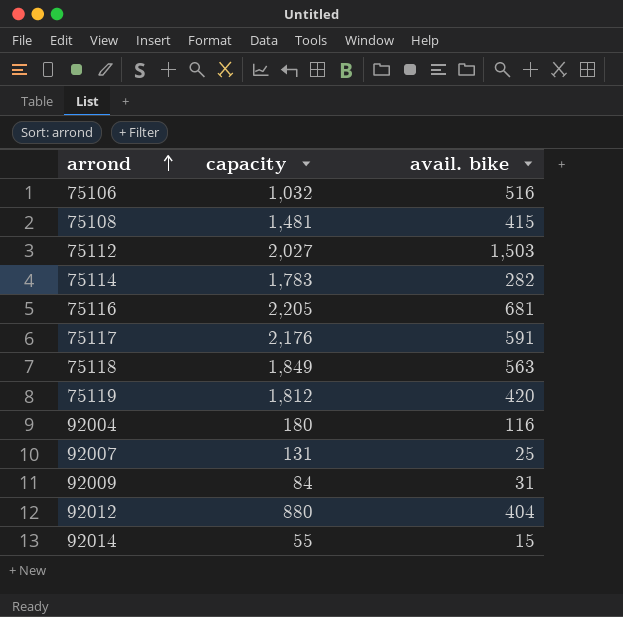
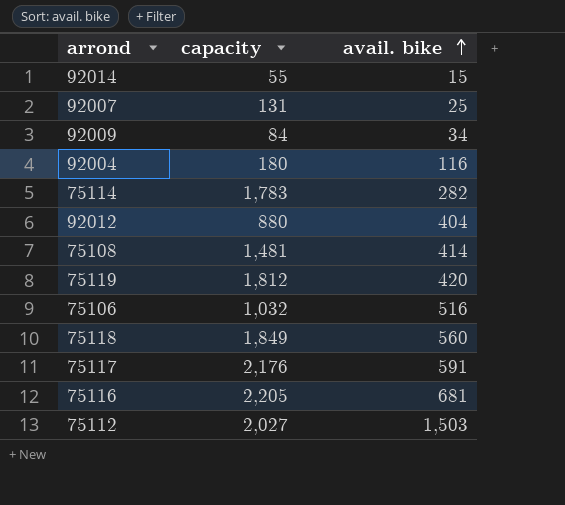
row order: arrond ascending -> avail. bike ascending
92009 | avail. bike: 31 -> 34
75108 | avail. bike: 415 -> 414
75118 | avail. bike: 563 -> 560

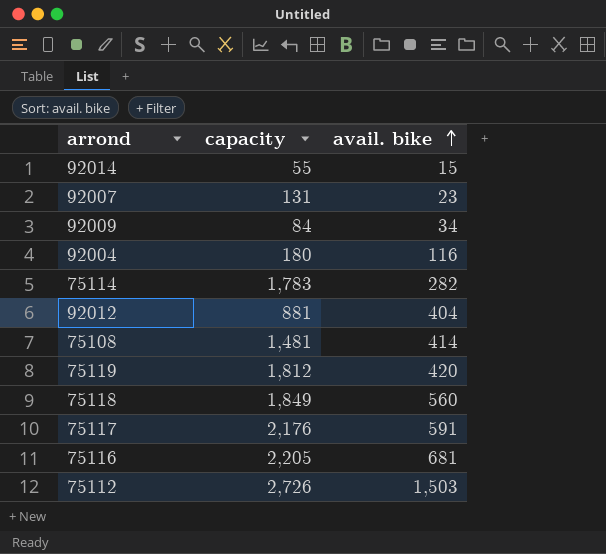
row 75106: 1,032 | 516 -> none
92007 | avail. bike: 25 -> 23
92012 | capacity: 880 -> 881
75112 | capacity: 2,027 -> 2,726

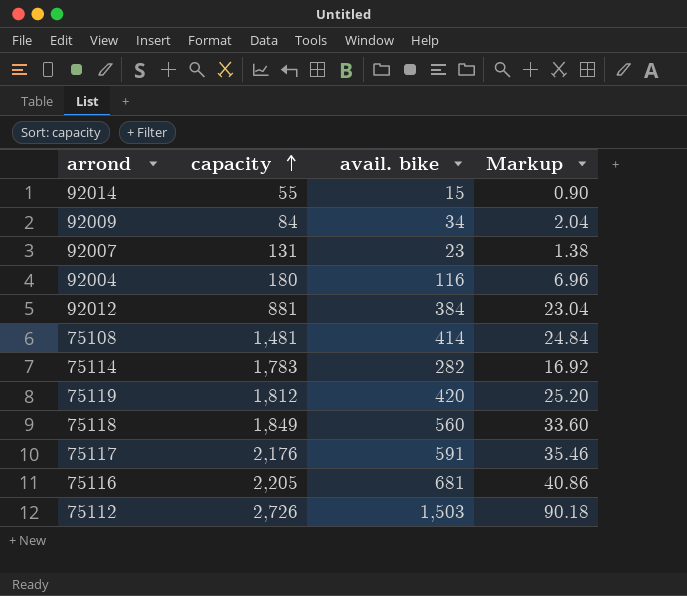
row order: avail. bike ascending -> capacity ascending
column Markup | formula: none -> [avail. bike] * 0.06
92012 | avail. bike: 404 -> 384

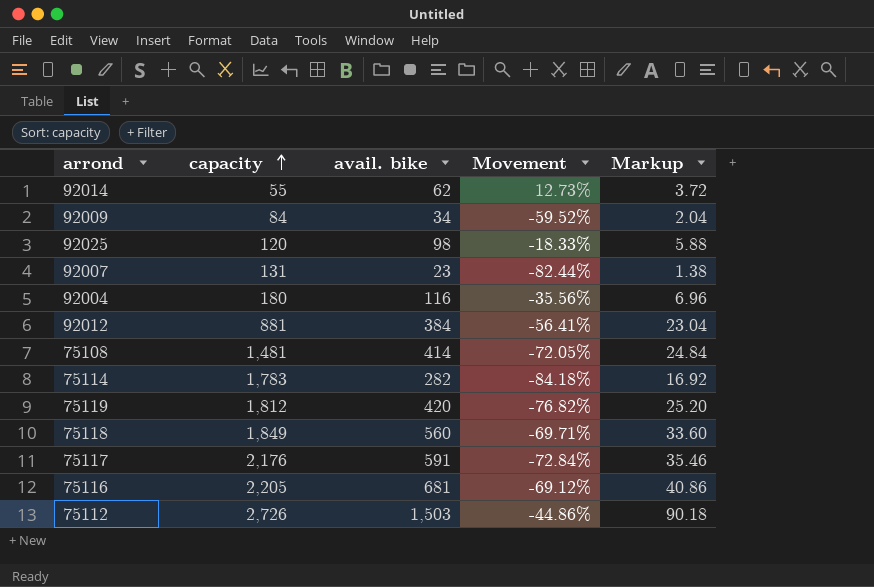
column Movement | formula: none -> ([avail. bike] - [capacity]) / [capacity]
92014 | avail. bike: 15 -> 62
92014 | Markup: 0.90 -> 3.72
row 92025: none -> 120 | 98 | -18.33% | 5.88

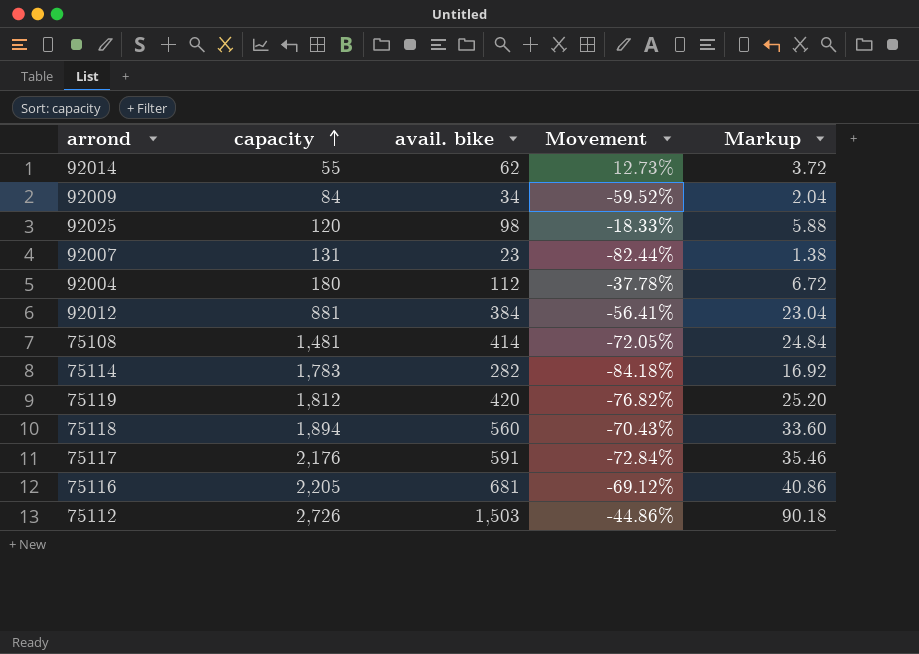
92004 | avail. bike: 116 -> 112
92004 | Movement: -35.56% -> -37.78%
92004 | Markup: 6.96 -> 6.72
75118 | capacity: 1,849 -> 1,894
75118 | Movement: -69.71% -> -70.43%

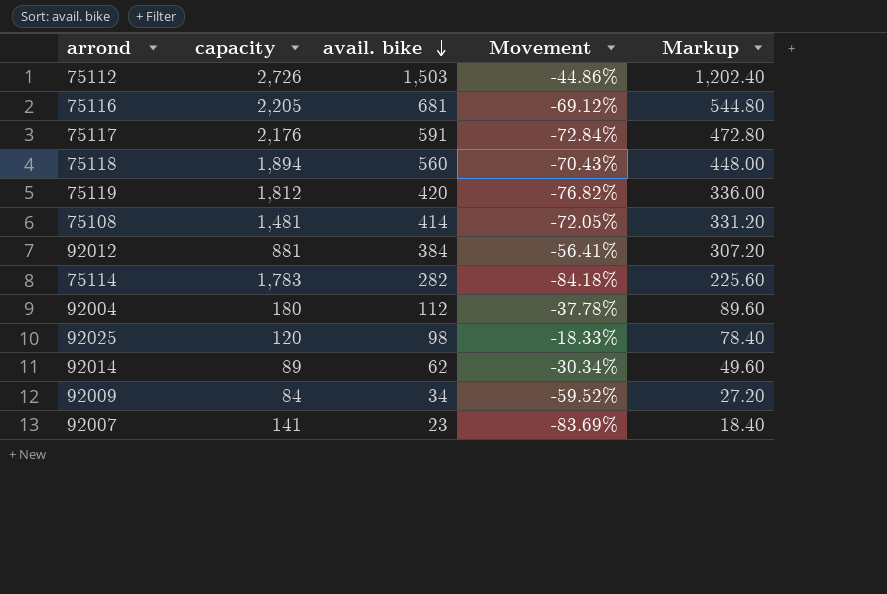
row order: capacity ascending -> avail. bike descending
column Markup | formula: [avail. bike] * 0.06 -> [avail. bike] * 0.8
92014 | capacity: 55 -> 89
92014 | Movement: 12.73% -> -30.34%
92007 | capacity: 131 -> 141
92007 | Movement: -82.44% -> -83.69%

